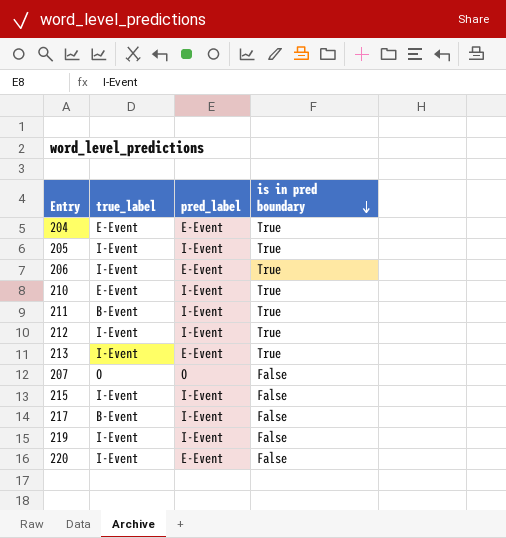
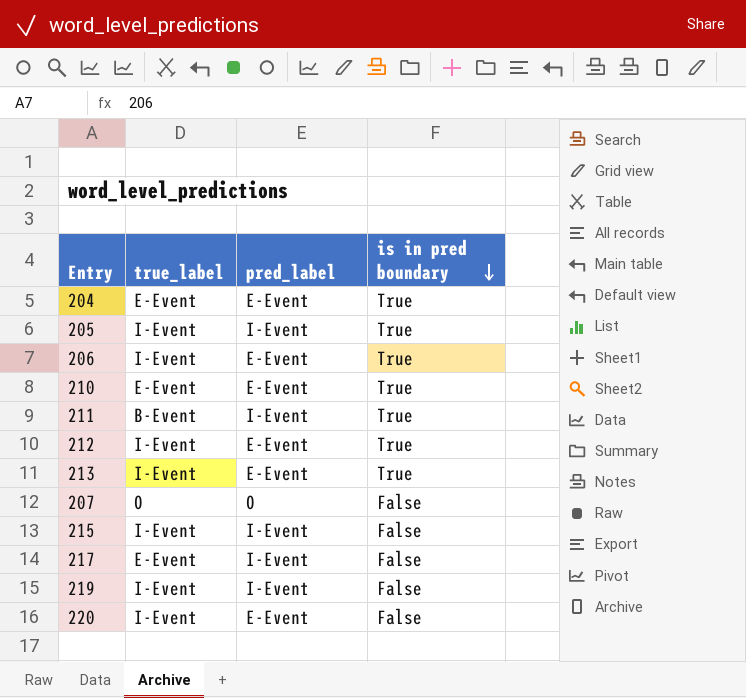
210 | pred_label: I-Event -> E-Event
212 | pred_label: I-Event -> E-Event
217 | true_label: B-Event -> E-Event

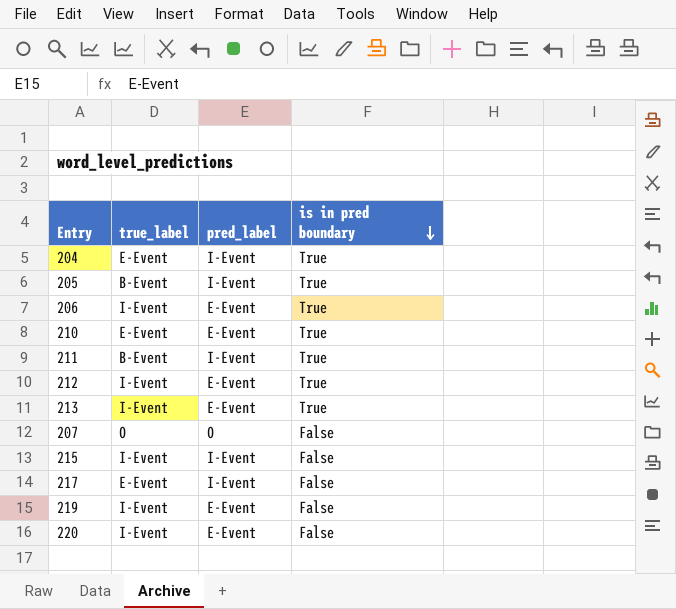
204 | pred_label: E-Event -> I-Event
205 | true_label: I-Event -> B-Event
219 | pred_label: I-Event -> E-Event

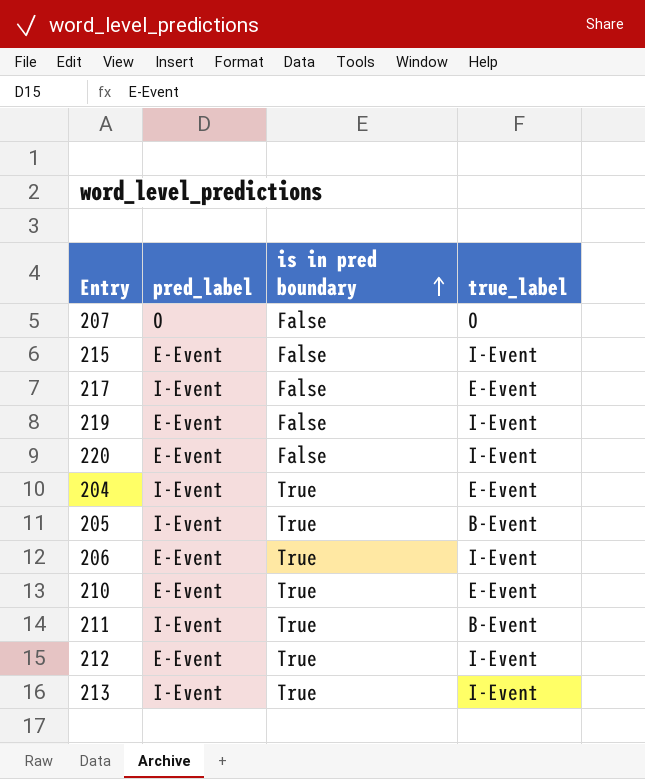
row order: is in pred boundary descending -> is in pred boundary ascending
column true_label | position: 2 -> 4
215 | pred_label: I-Event -> E-Event
213 | pred_label: E-Event -> I-Event

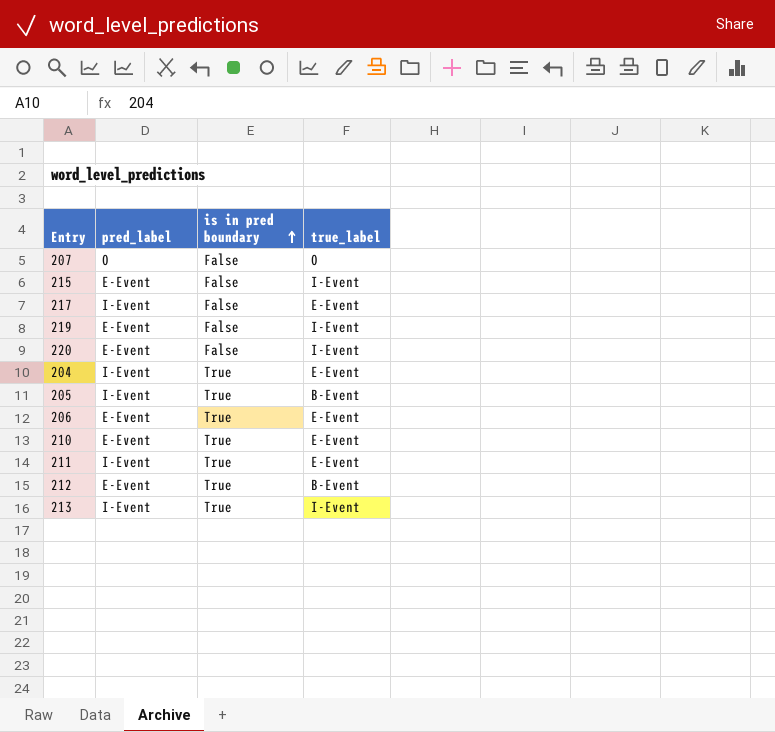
206 | true_label: I-Event -> E-Event
211 | true_label: B-Event -> E-Event
212 | true_label: I-Event -> B-Event

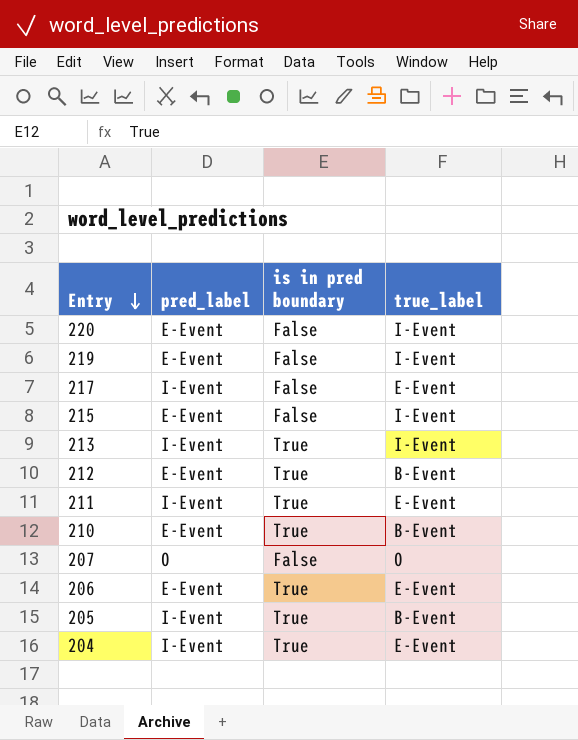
row order: is in pred boundary ascending -> Entry descending
210 | true_label: E-Event -> B-Event

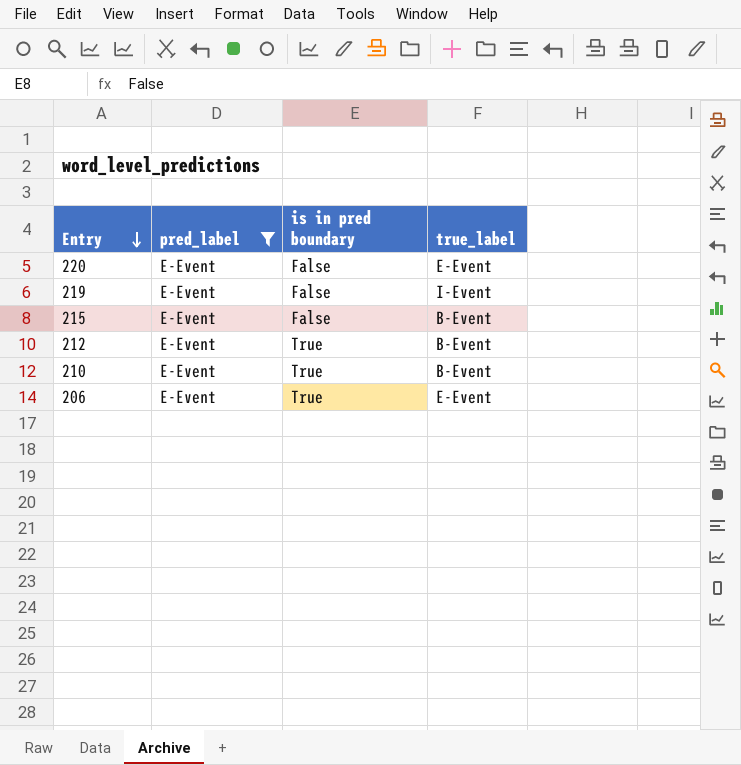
filter: none -> pred_label = E-Event
220 | true_label: I-Event -> E-Event
215 | true_label: I-Event -> B-Event

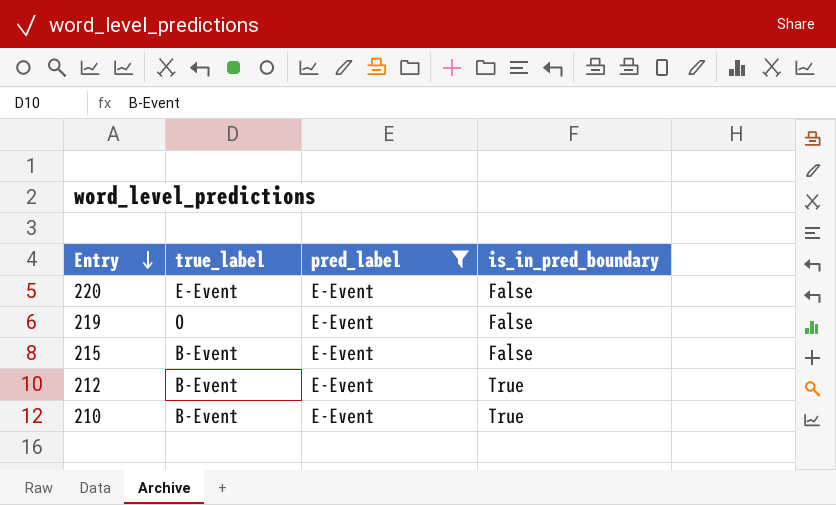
column true_label | position: 4 -> 2
column name: is in pred boundary -> is_in_pred_boundary
row 206: E-Event | True | E-Event -> none
219 | true_label: I-Event -> O

